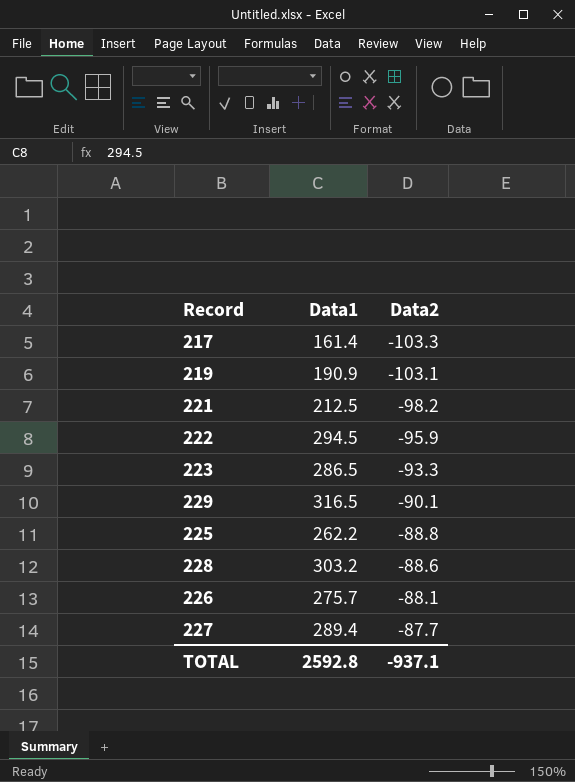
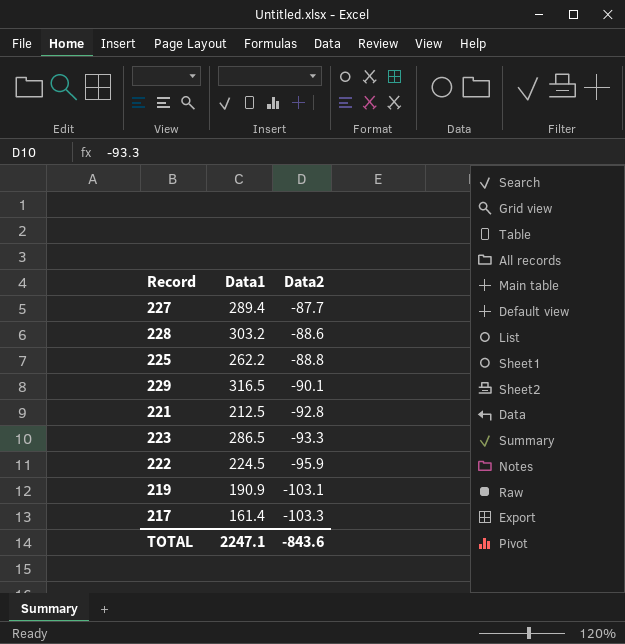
row order: Data2 ascending -> Data2 descending
row 226: 275.7 | -88.1 -> none
221 | Data2: -98.2 -> -92.8
222 | Data1: 294.5 -> 224.5
TOTAL | Data1: 2592.8 -> 2247.1
TOTAL | Data2: -937.1 -> -843.6

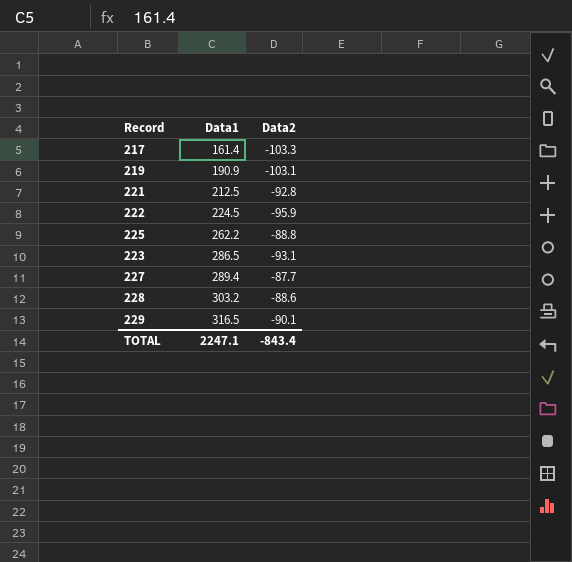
row order: Data2 descending -> Data1 ascending
223 | Data2: -93.3 -> -93.1
TOTAL | Data2: -843.6 -> -843.4

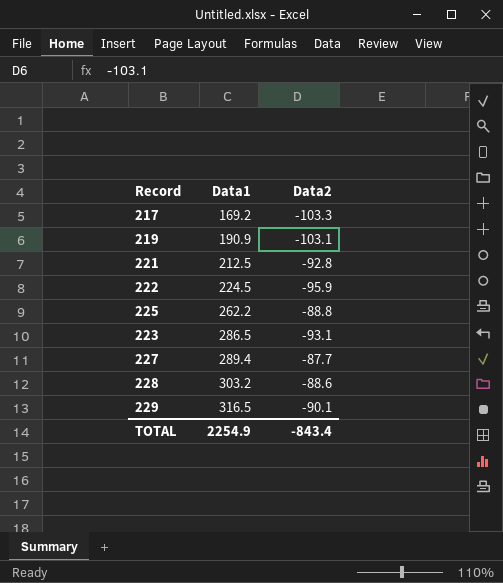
217 | Data1: 161.4 -> 169.2
TOTAL | Data1: 2247.1 -> 2254.9

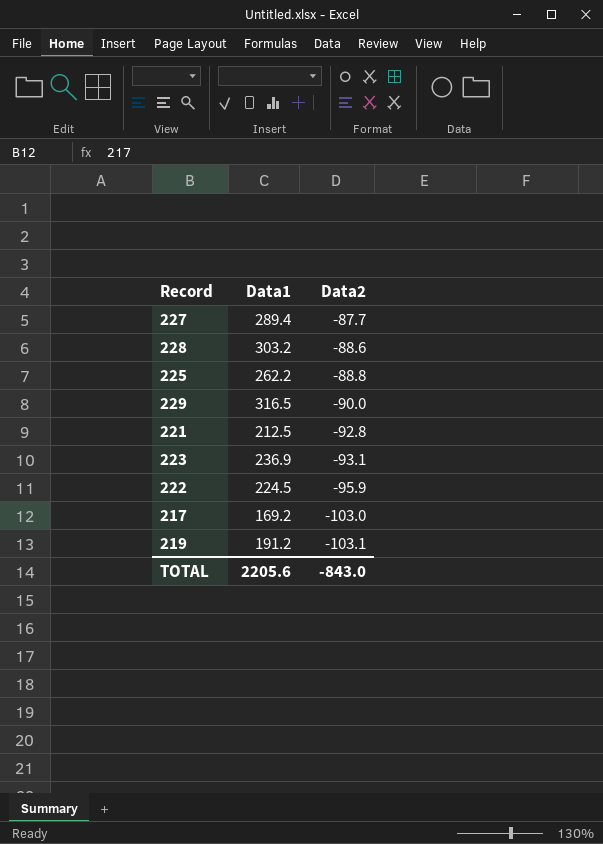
row order: Data1 ascending -> Data2 descending
229 | Data2: -90.1 -> -90.0
223 | Data1: 286.5 -> 236.9
217 | Data2: -103.3 -> -103.0
219 | Data1: 190.9 -> 191.2
TOTAL | Data1: 2254.9 -> 2205.6
TOTAL | Data2: -843.4 -> -843.0

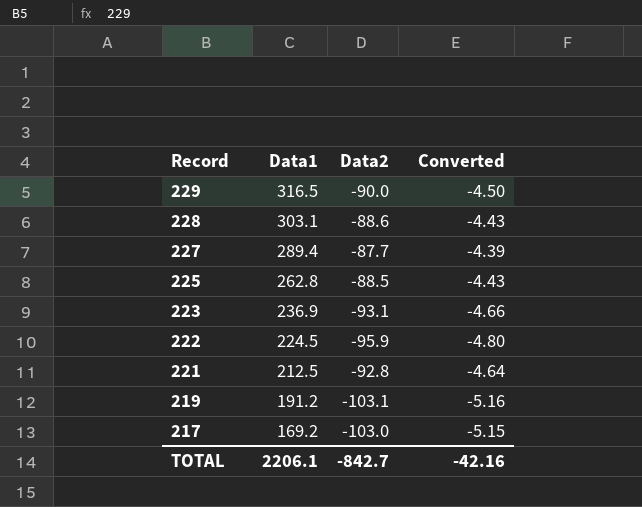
row order: Data2 descending -> Record descending
column Converted | formula: none -> [Data2] * 0.05
228 | Data1: 303.2 -> 303.1
225 | Data1: 262.2 -> 262.8
225 | Data2: -88.8 -> -88.5
TOTAL | Data1: 2205.6 -> 2206.1
TOTAL | Data2: -843.0 -> -842.7

